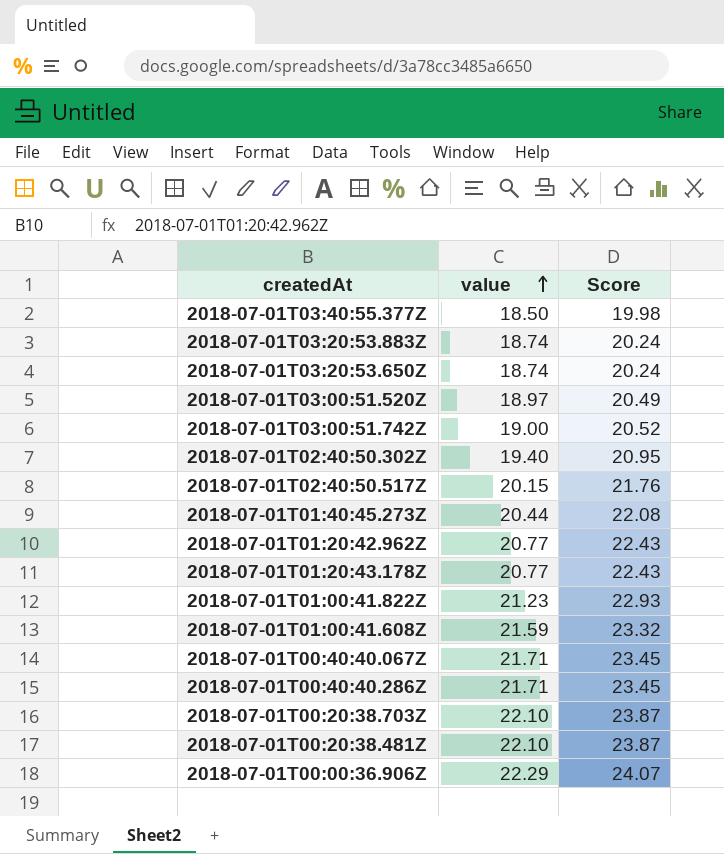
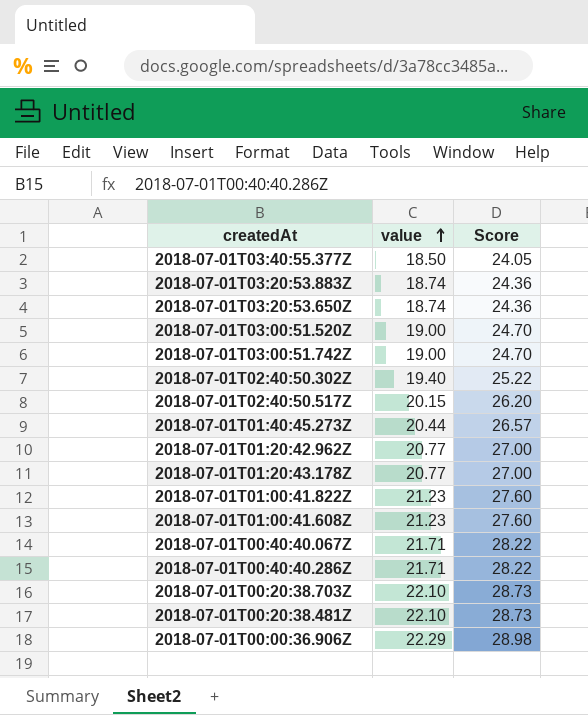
column Score | formula: [value] * 1.08 -> [value] * 1.3
2018-07-01T03:00:51.520Z | value: 18.97 -> 19.00
2018-07-01T01:00:41.608Z | value: 21.59 -> 21.23

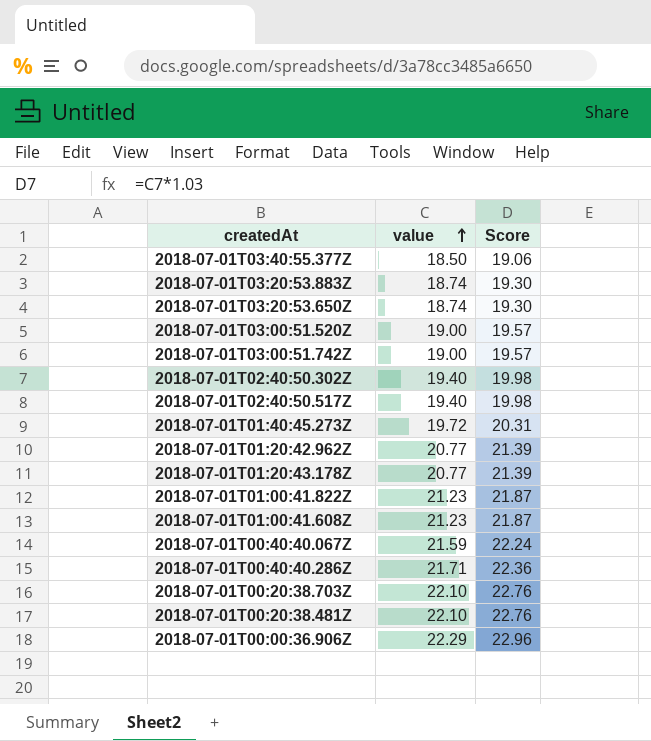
column Score | formula: [value] * 1.3 -> [value] * 1.03
2018-07-01T02:40:50.517Z | value: 20.15 -> 19.40
2018-07-01T01:40:45.273Z | value: 20.44 -> 19.72
2018-07-01T00:40:40.067Z | value: 21.71 -> 21.59

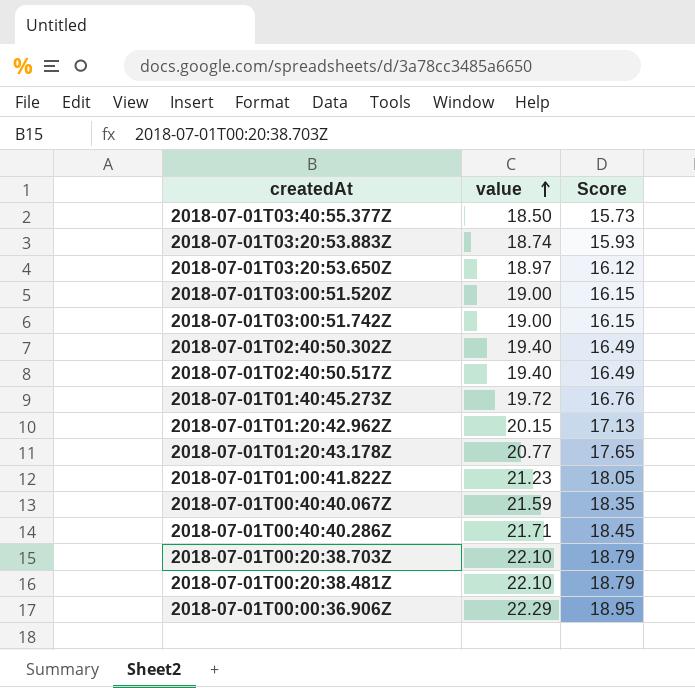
column Score | formula: [value] * 1.03 -> [value] * 0.85
row 2018-07-01T01:00:41.608Z: 21.23 | 21.87 -> none
2018-07-01T03:20:53.650Z | value: 18.74 -> 18.97
2018-07-01T01:20:42.962Z | value: 20.77 -> 20.15

